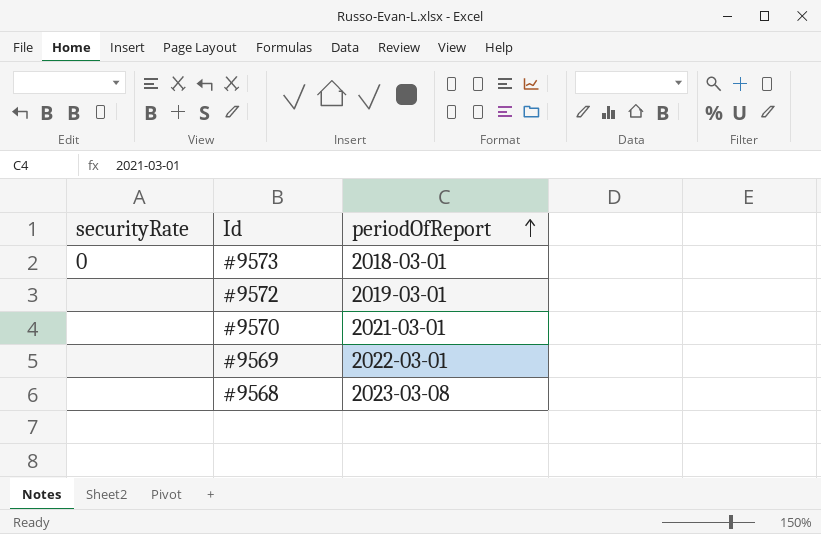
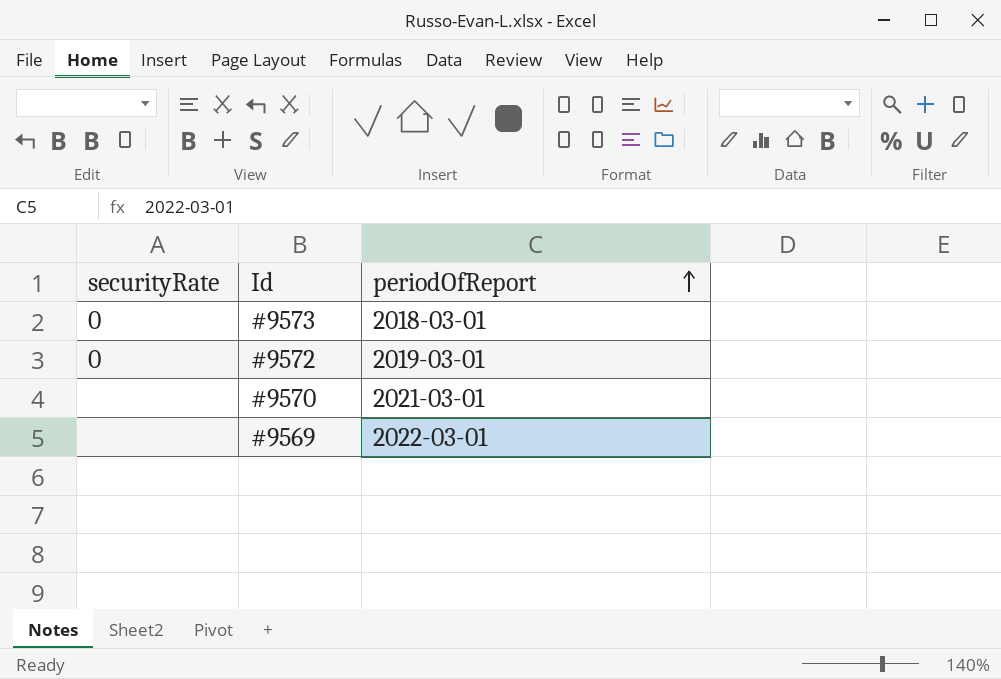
row #9568: none | 2023-03-08 -> none
#9572 | securityRate: none -> 0

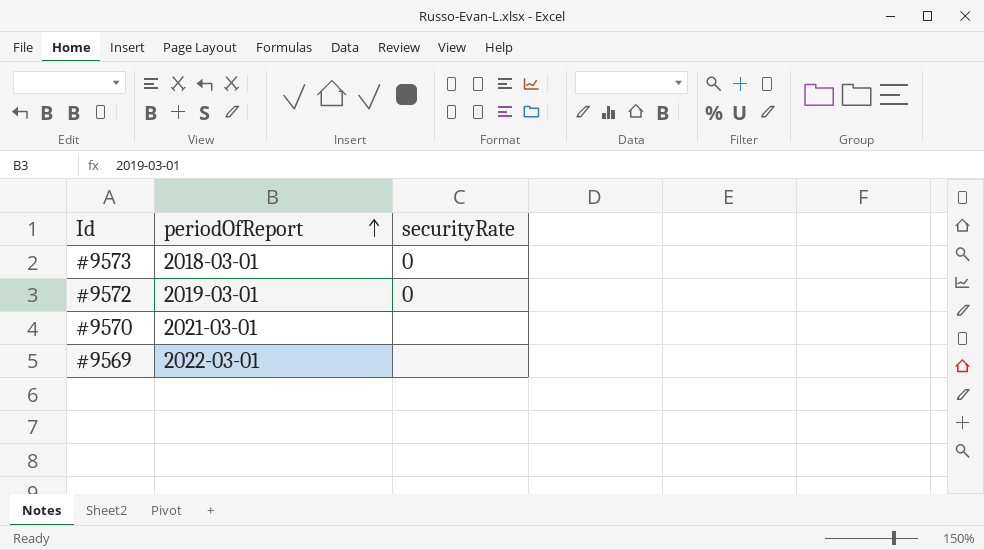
column securityRate | position: 1 -> 3

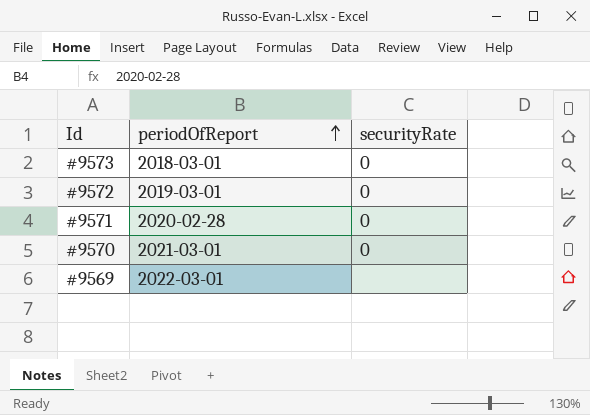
row #9571: none -> 2020-02-28 | 0
#9570 | securityRate: none -> 0

